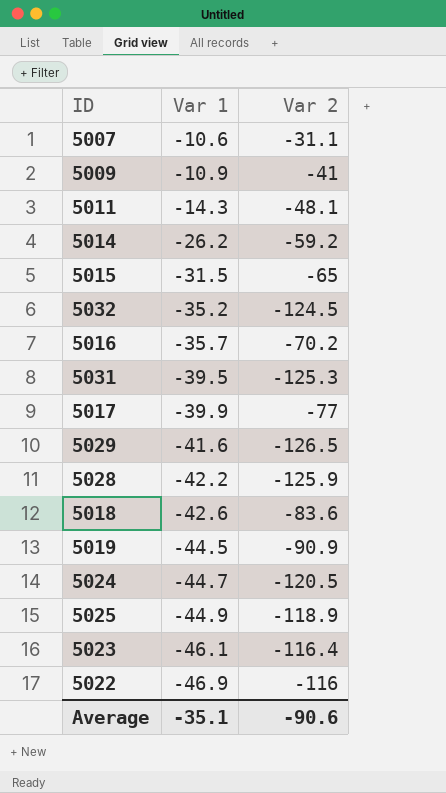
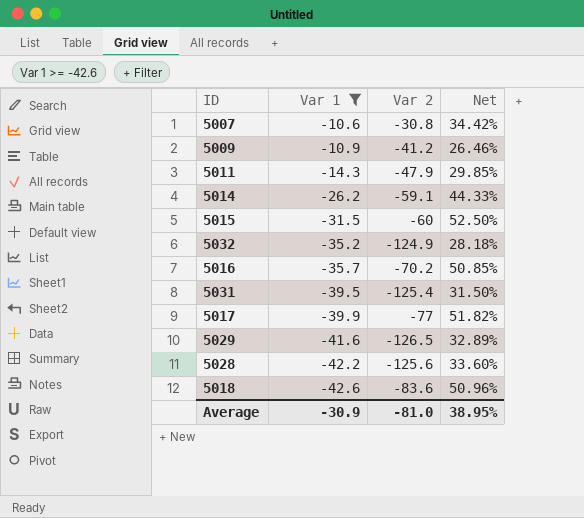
filter: none -> Var 1 >= -42.6
column Net | formula: none -> [Var 1] / [Var 2]
5007 | Var 2: -31.1 -> -30.8
5009 | Var 2: -41 -> -41.2
5011 | Var 2: -48.1 -> -47.9
5014 | Var 2: -59.2 -> -59.1
5015 | Var 2: -65 -> -60
5032 | Var 2: -124.5 -> -124.9
5031 | Var 2: -125.3 -> -125.4
5028 | Var 2: -125.9 -> -125.6
Average | Var 1: -35.1 -> -30.9
Average | Var 2: -90.6 -> -81.0

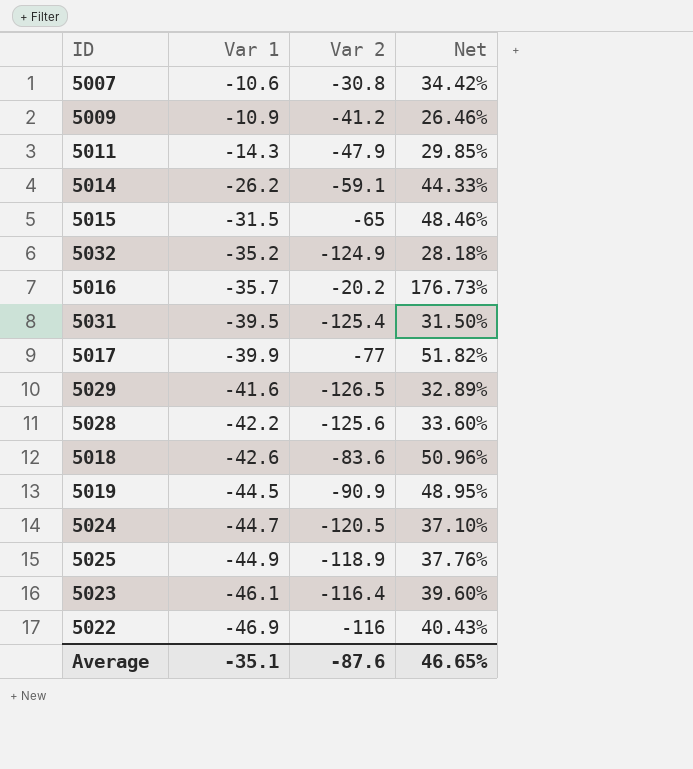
filter: Var 1 >= -42.6 -> none
5015 | Var 2: -60 -> -65
5015 | Net: 52.50% -> 48.46%
5016 | Var 2: -70.2 -> -20.2
5016 | Net: 50.85% -> 176.73%
Average | Var 1: -30.9 -> -35.1
Average | Var 2: -81.0 -> -87.6
Average | Net: 38.95% -> 46.65%

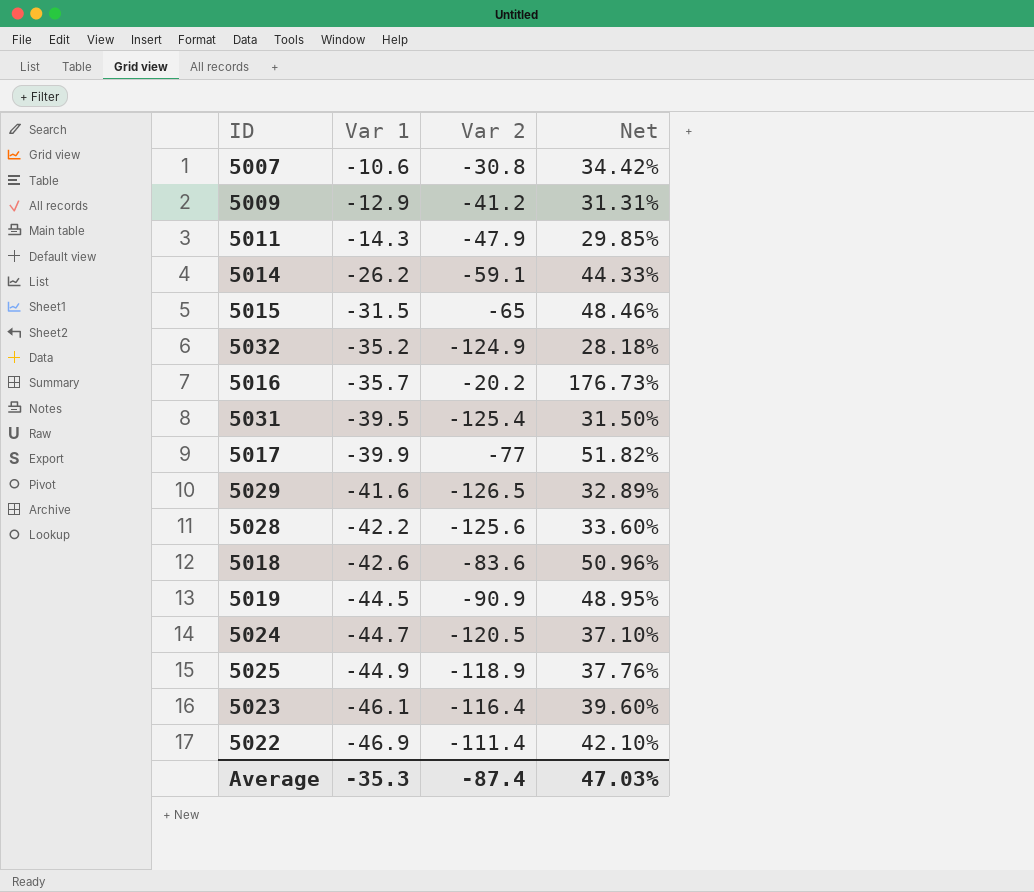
5009 | Var 1: -10.9 -> -12.9
5009 | Net: 26.46% -> 31.31%
5022 | Var 2: -116 -> -111.4
5022 | Net: 40.43% -> 42.10%
Average | Var 1: -35.1 -> -35.3
Average | Var 2: -87.6 -> -87.4
Average | Net: 46.65% -> 47.03%

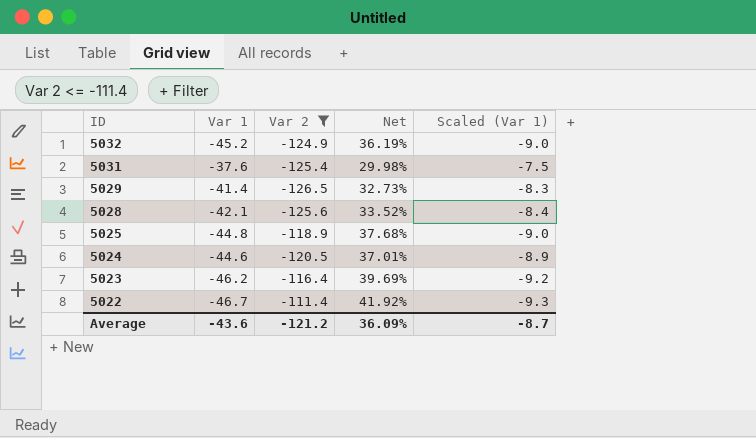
filter: none -> Var 2 <= -111.4
row order: Var 1 descending -> ID descending
column Scaled (Var 1) | formula: none -> [Var 1] * 0.2
5032 | Var 1: -35.2 -> -45.2
5032 | Net: 28.18% -> 36.19%
5031 | Var 1: -39.5 -> -37.6
5031 | Net: 31.50% -> 29.98%
5029 | Var 1: -41.6 -> -41.4
5029 | Net: 32.89% -> 32.73%
5028 | Var 1: -42.2 -> -42.1
5028 | Net: 33.60% -> 33.52%
5025 | Var 1: -44.9 -> -44.8
5025 | Net: 37.76% -> 37.68%
5024 | Var 1: -44.7 -> -44.6
5024 | Net: 37.10% -> 37.01%
5023 | Var 1: -46.1 -> -46.2
5023 | Net: 39.60% -> 39.69%
5022 | Var 1: -46.9 -> -46.7
5022 | Net: 42.10% -> 41.92%
Average | Var 1: -35.3 -> -43.6
Average | Var 2: -87.4 -> -121.2
Average | Net: 47.03% -> 36.09%

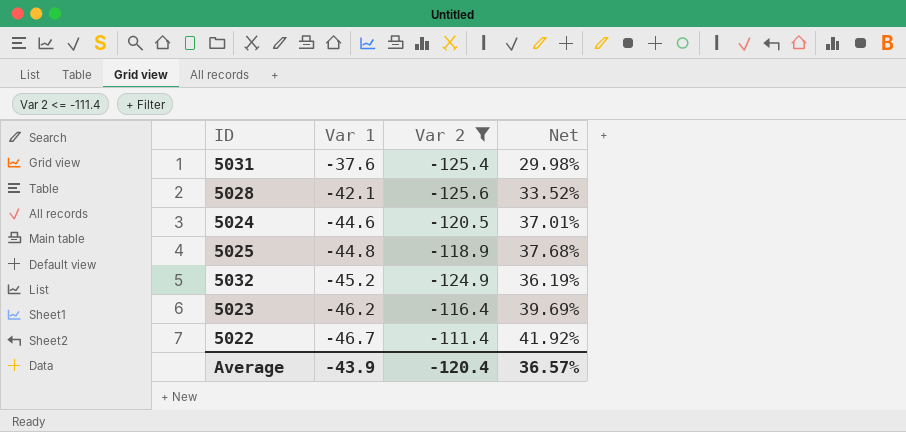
row order: ID descending -> Var 1 descending
column Scaled (Var 1) | formula: [Var 1] * 0.2 -> none
row 5029: -41.4 | -126.5 | 32.73% | -8.3 -> none
Average | Var 1: -43.6 -> -43.9
Average | Var 2: -121.2 -> -120.4
Average | Net: 36.09% -> 36.57%

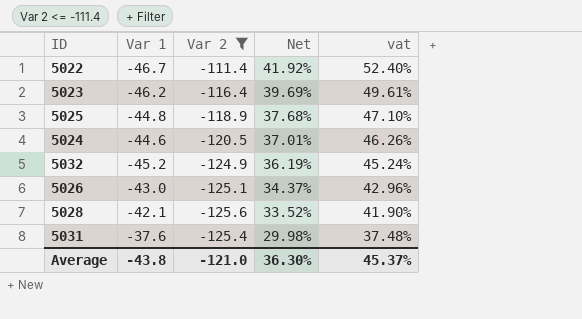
row order: Var 1 descending -> Net descending
column vat | formula: none -> [Net] * 1.25
row 5026: none -> -43.0 | -125.1 | 34.37% | 42.96%
Average | Var 1: -43.9 -> -43.8
Average | Var 2: -120.4 -> -121.0
Average | Net: 36.57% -> 36.30%

